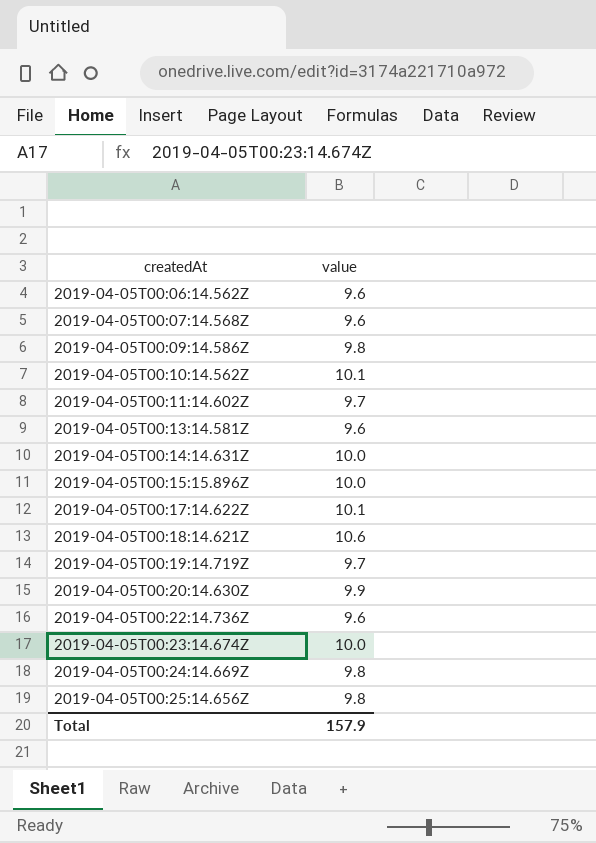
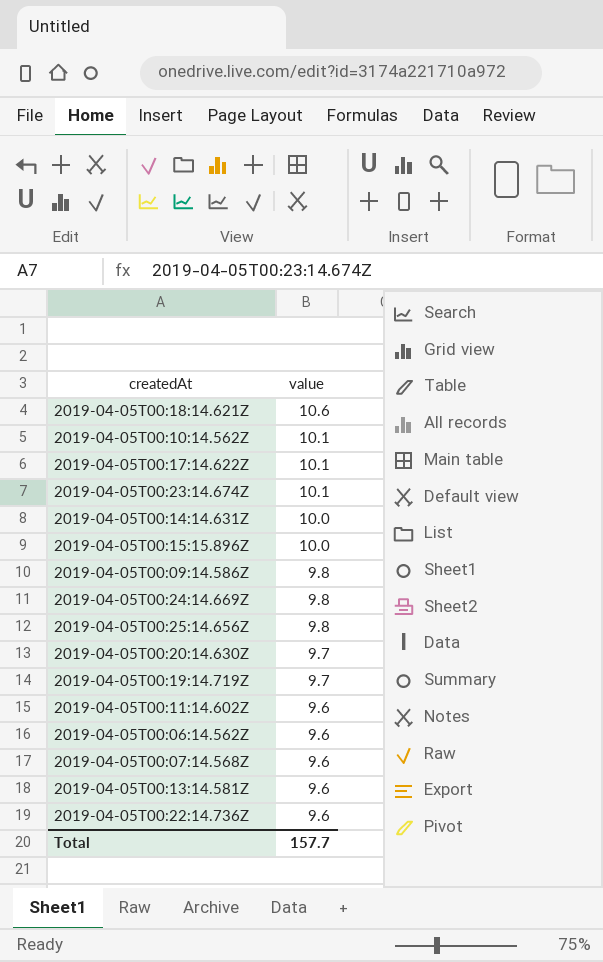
row order: createdAt ascending -> value descending
2019-04-05T00:23:14.674Z | value: 10.0 -> 10.1
2019-04-05T00:20:14.630Z | value: 9.9 -> 9.7
2019-04-05T00:11:14.602Z | value: 9.7 -> 9.6
Total | value: 157.9 -> 157.7

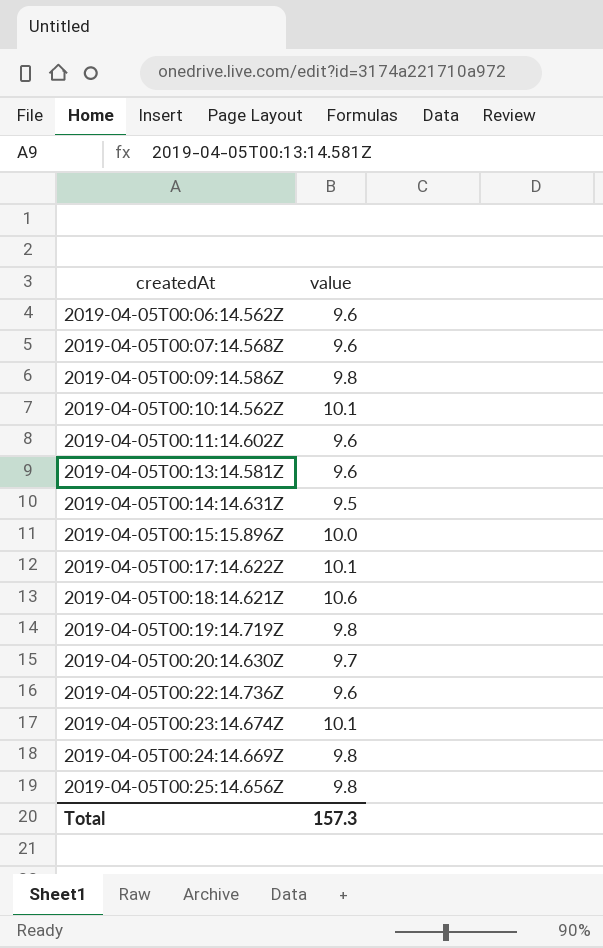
row order: value descending -> createdAt ascending
2019-04-05T00:14:14.631Z | value: 10.0 -> 9.5
2019-04-05T00:19:14.719Z | value: 9.7 -> 9.8
Total | value: 157.7 -> 157.3

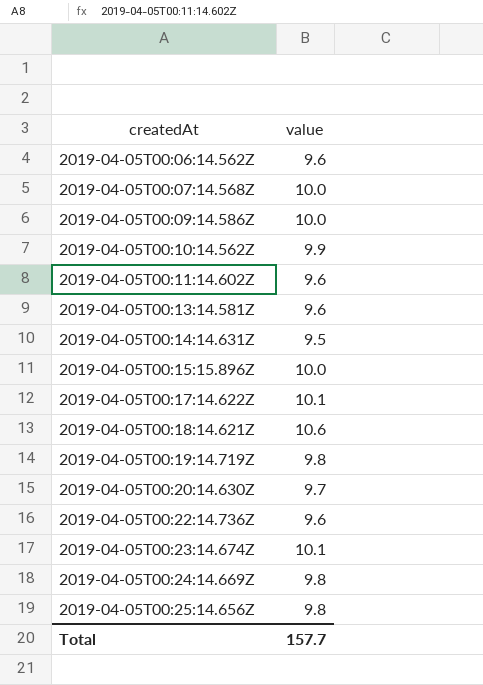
2019-04-05T00:07:14.568Z | value: 9.6 -> 10.0
2019-04-05T00:09:14.586Z | value: 9.8 -> 10.0
2019-04-05T00:10:14.562Z | value: 10.1 -> 9.9
Total | value: 157.3 -> 157.7

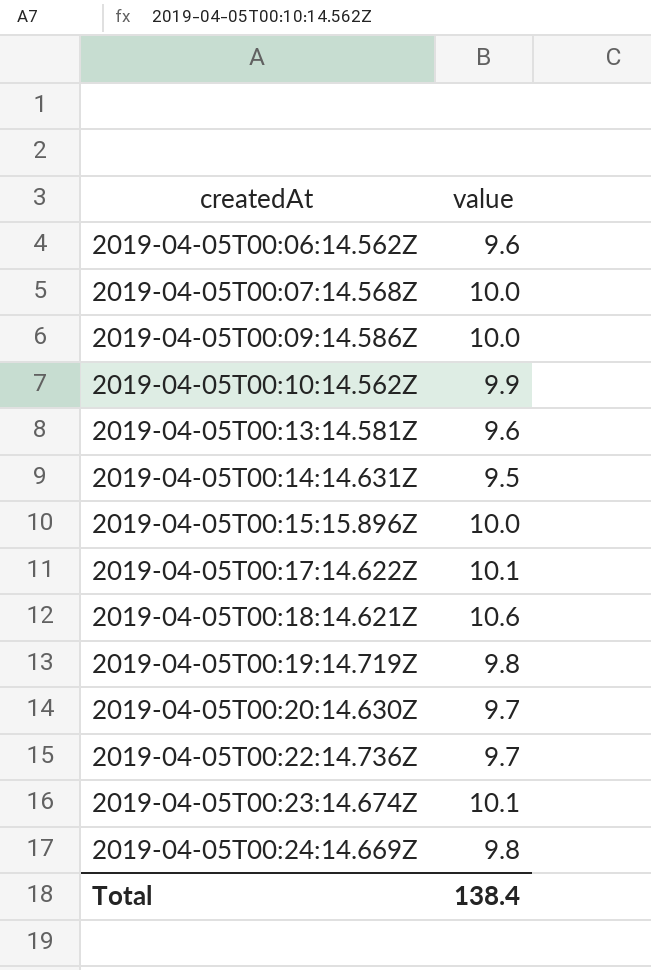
row 2019-04-05T00:11:14.602Z: 9.6 -> none
row 2019-04-05T00:25:14.656Z: 9.8 -> none
2019-04-05T00:22:14.736Z | value: 9.6 -> 9.7
Total | value: 157.7 -> 138.4

